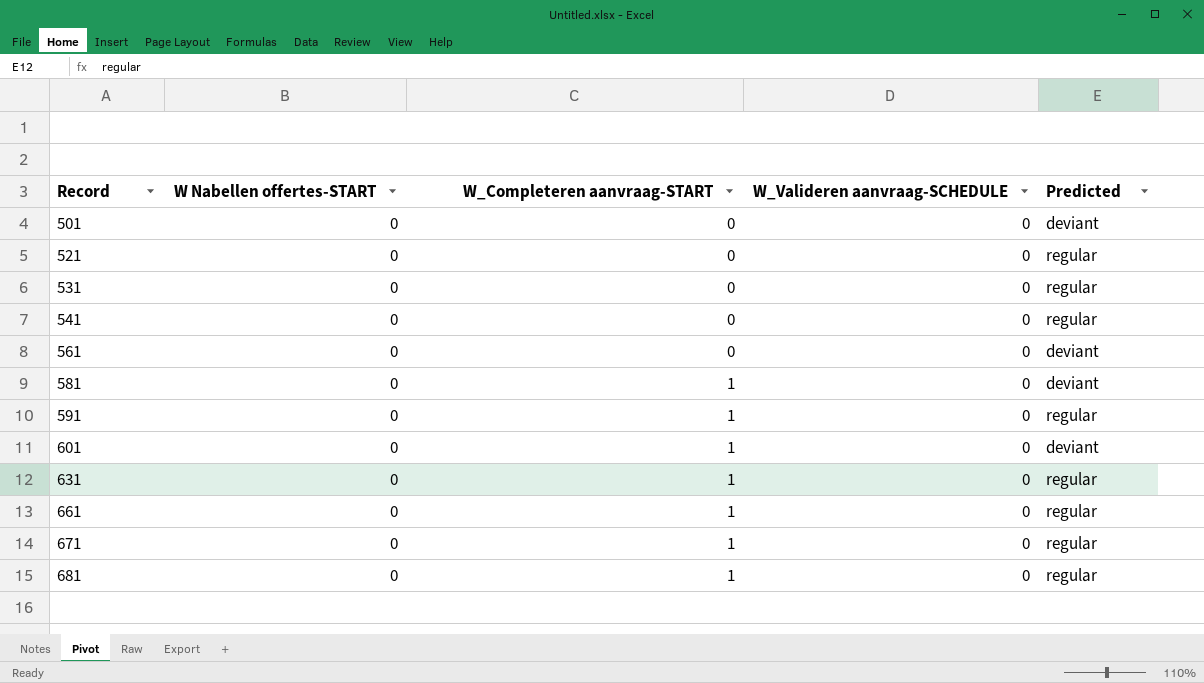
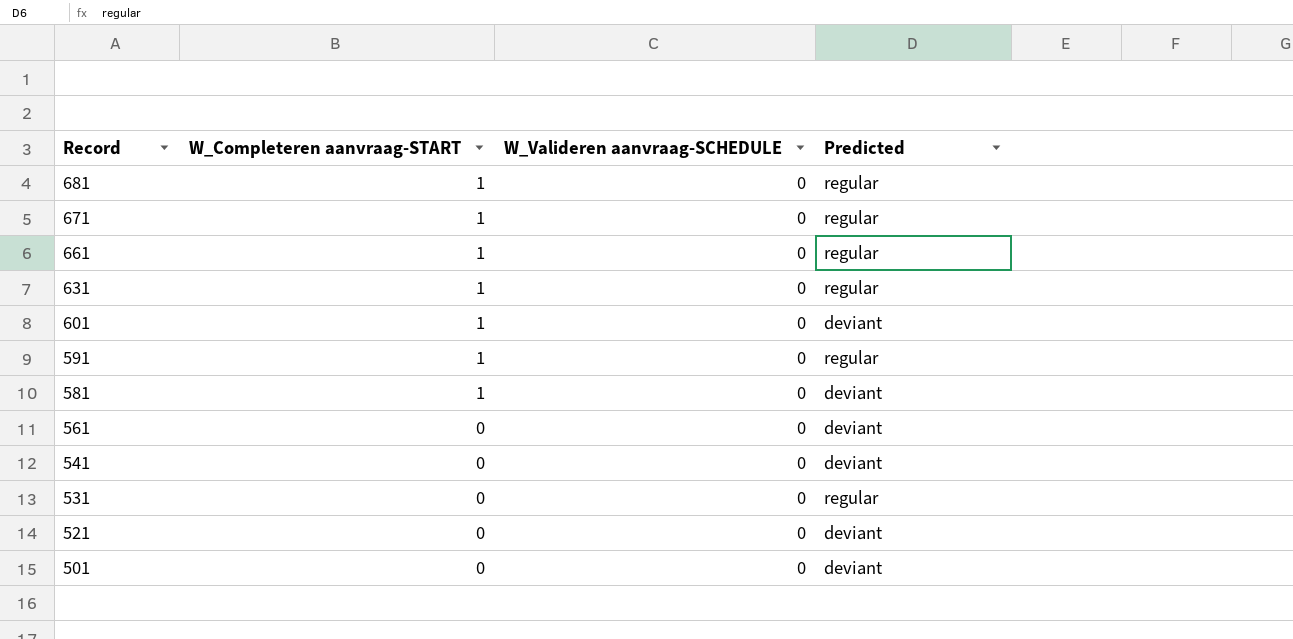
row order: Record ascending -> Record descending
column W Nabellen offertes-START | position: 2 -> none
541 | Predicted: regular -> deviant
521 | Predicted: regular -> deviant

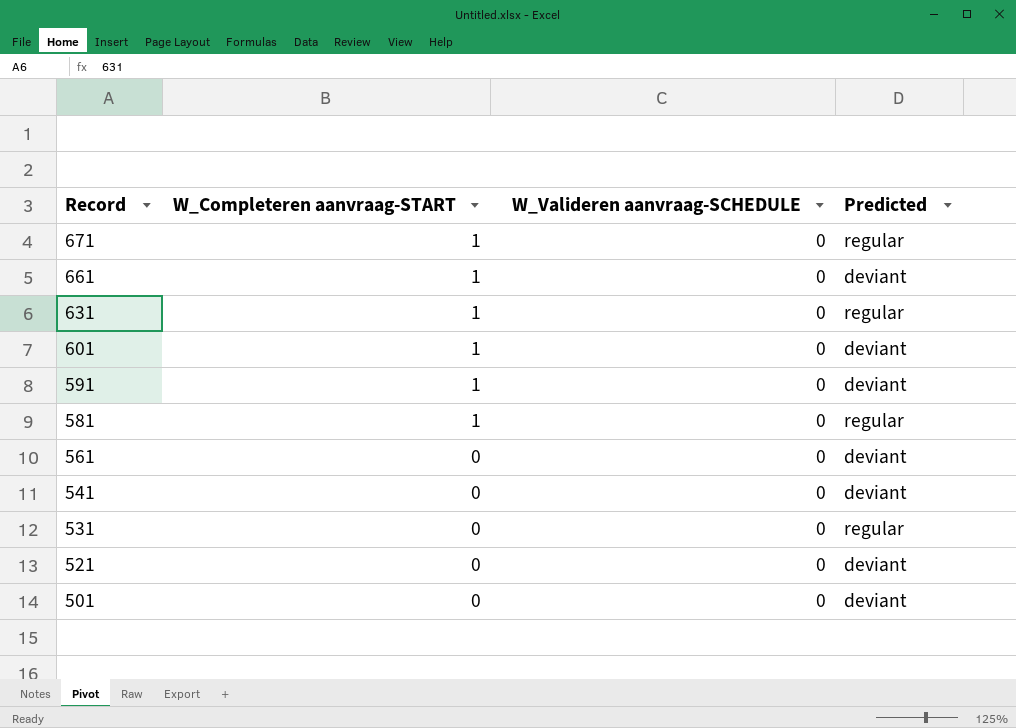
row 681: 1 | 0 | regular -> none
661 | Predicted: regular -> deviant
591 | Predicted: regular -> deviant
581 | Predicted: deviant -> regular

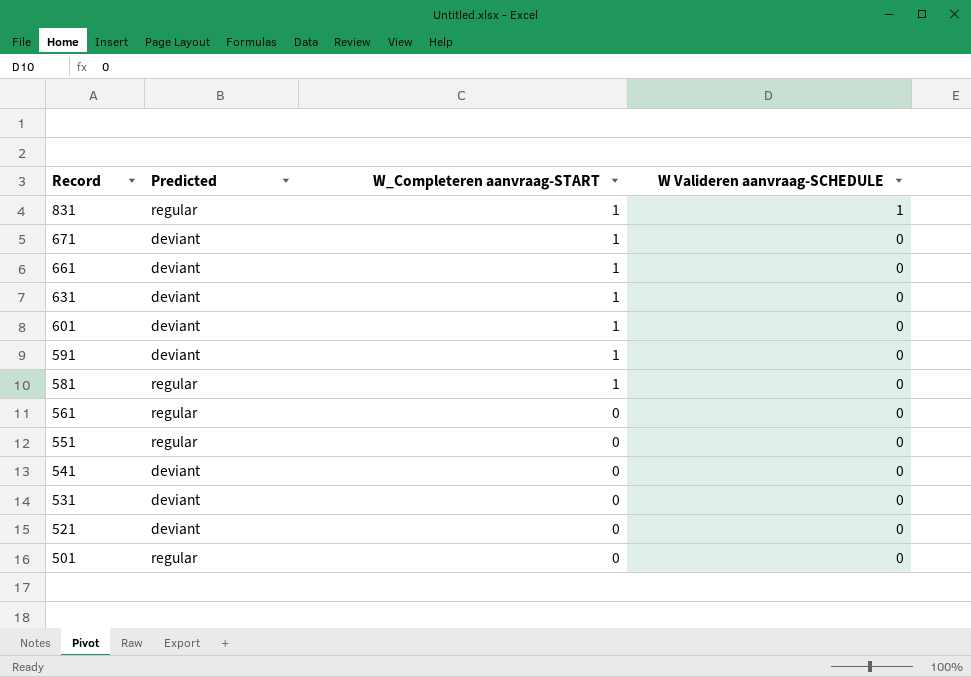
column Predicted | position: 4 -> 2
column name: W_Valideren aanvraag-SCHEDULE -> W Valideren aanvraag-SCHEDULE
row 831: none -> regular | 1 | 1
671 | Predicted: regular -> deviant
631 | Predicted: regular -> deviant
561 | Predicted: deviant -> regular
row 551: none -> regular | 0 | 0
531 | Predicted: regular -> deviant
501 | Predicted: deviant -> regular

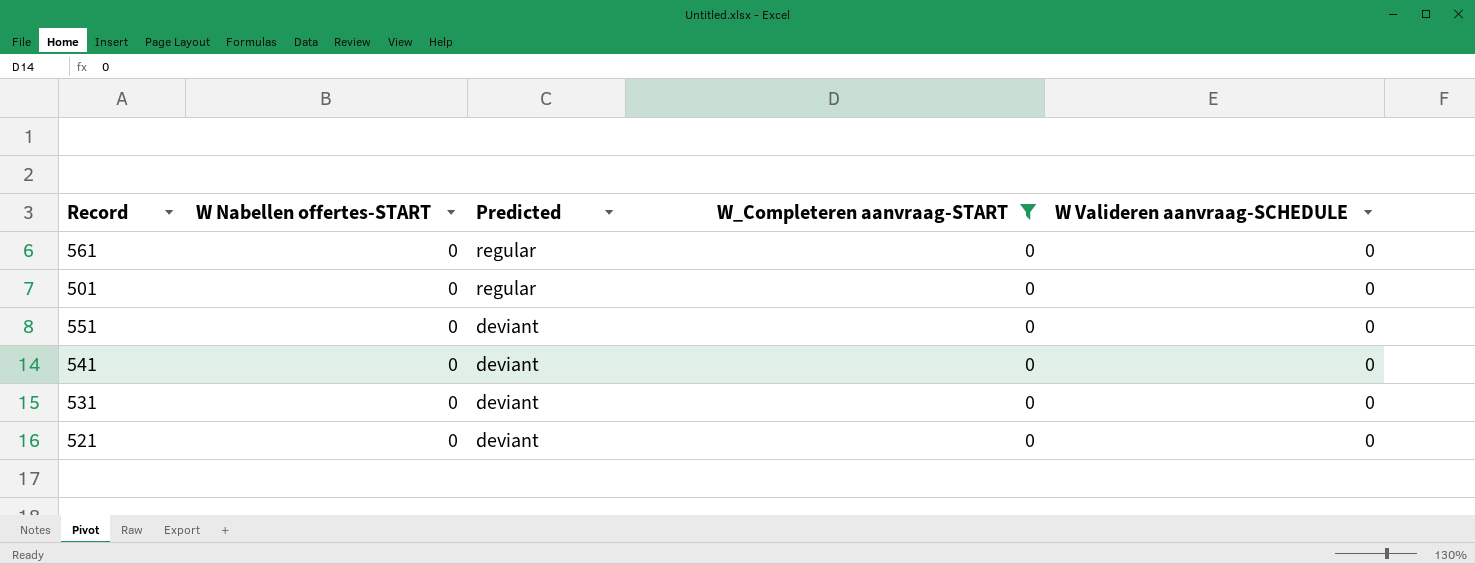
filter: none -> W_Completeren aanvraag-START = 0
row order: Record descending -> Predicted descending
column W Nabellen offertes-START | position: none -> 2
551 | Predicted: regular -> deviant

